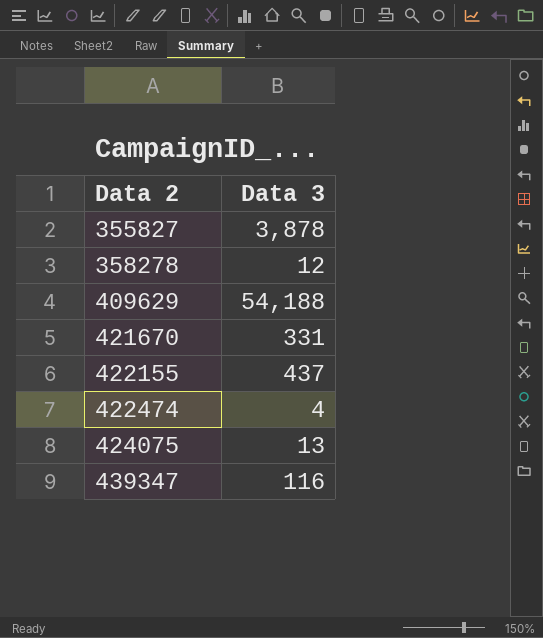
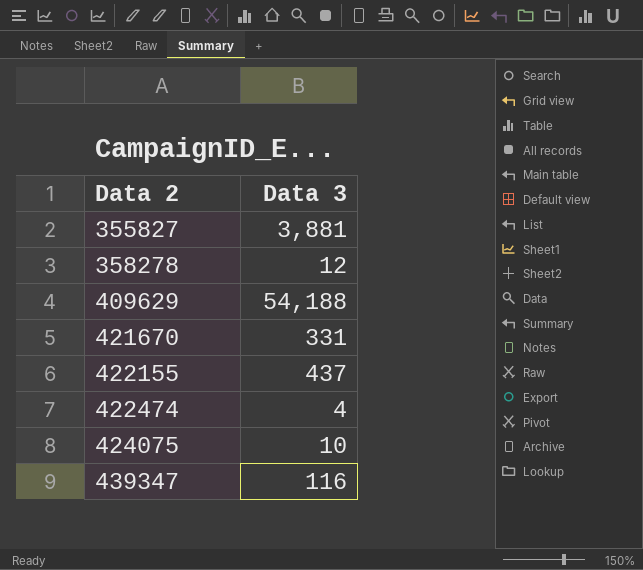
355827 | Data 3: 3,878 -> 3,881
424075 | Data 3: 13 -> 10

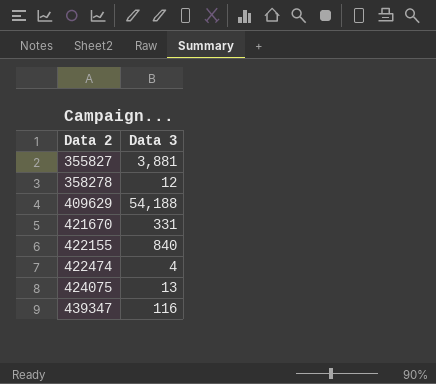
422155 | Data 3: 437 -> 840
424075 | Data 3: 10 -> 13

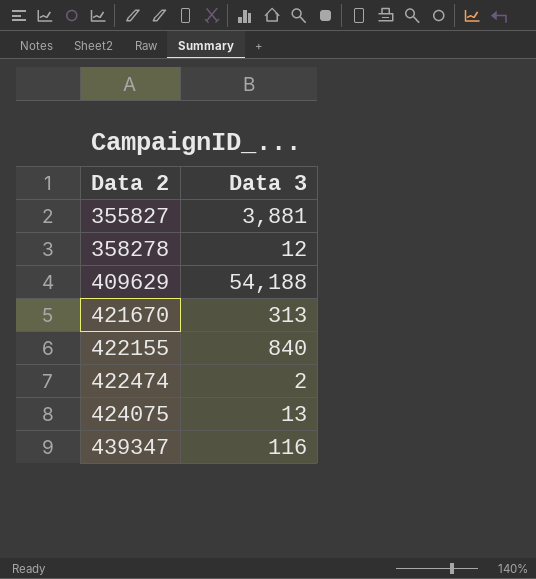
421670 | Data 3: 331 -> 313
422474 | Data 3: 4 -> 2

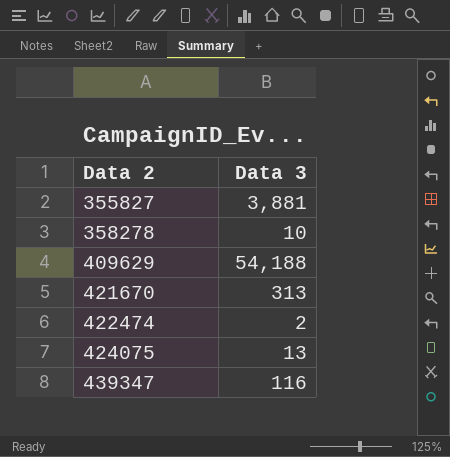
row 422155: 840 -> none
358278 | Data 3: 12 -> 10

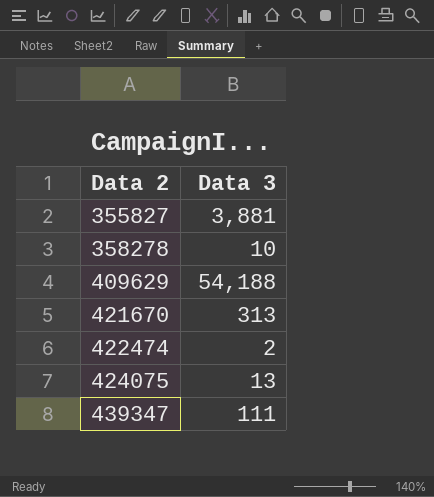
439347 | Data 3: 116 -> 111

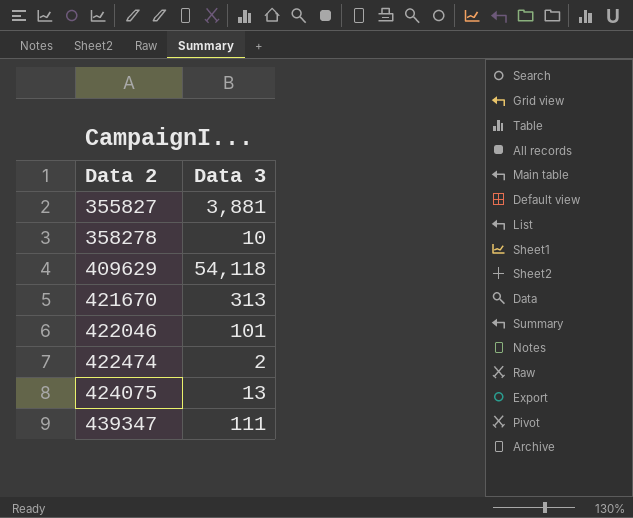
409629 | Data 3: 54,188 -> 54,118
row 422046: none -> 101

